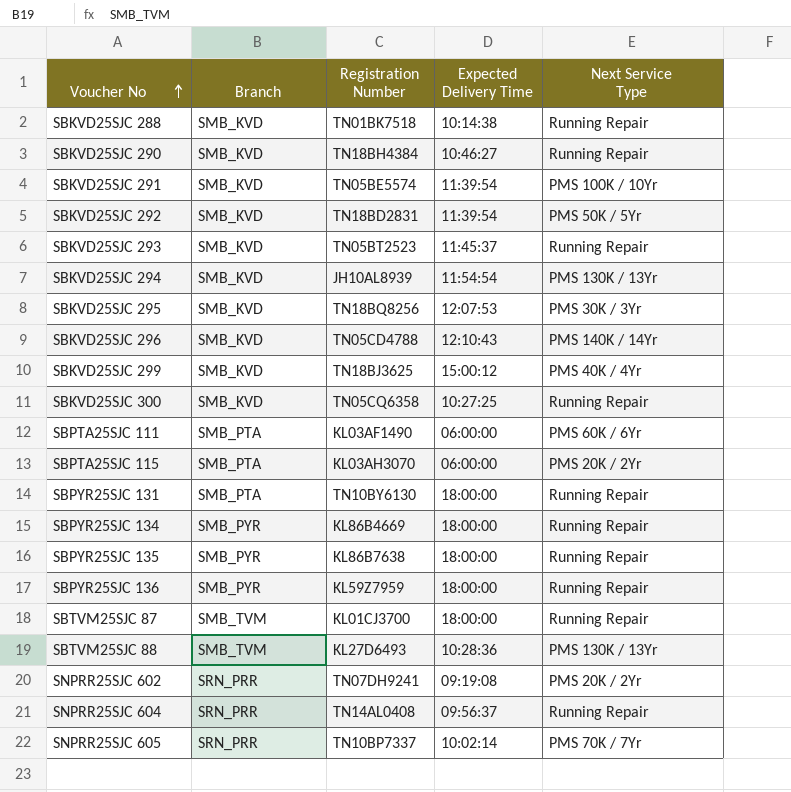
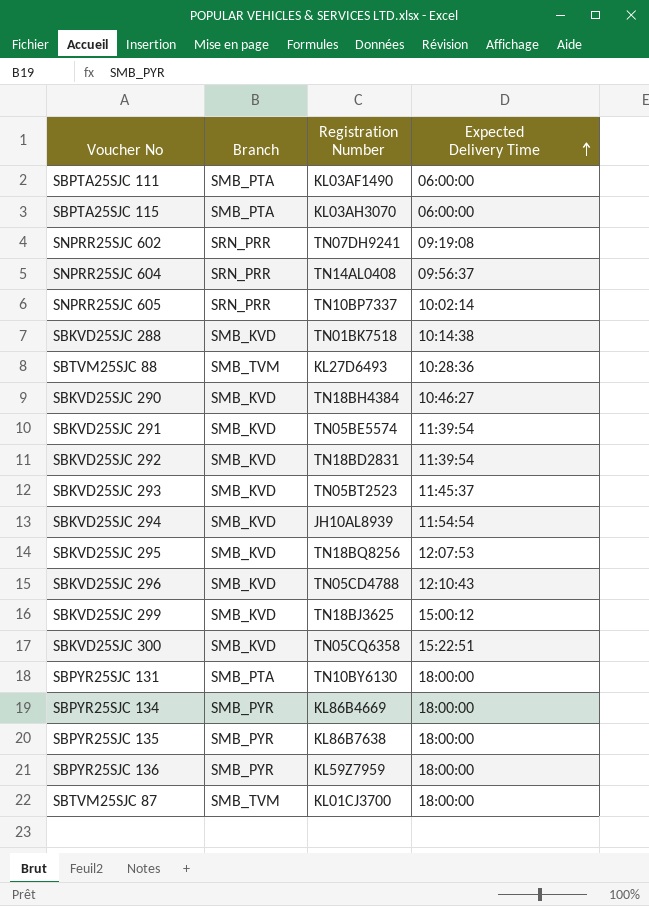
row order: Voucher No ascending -> Expected Delivery Time ascending
column Next Service Type | position: 5 -> none
SBKVD25SJC 300 | Expected Delivery Time: 10:27:25 -> 15:22:51

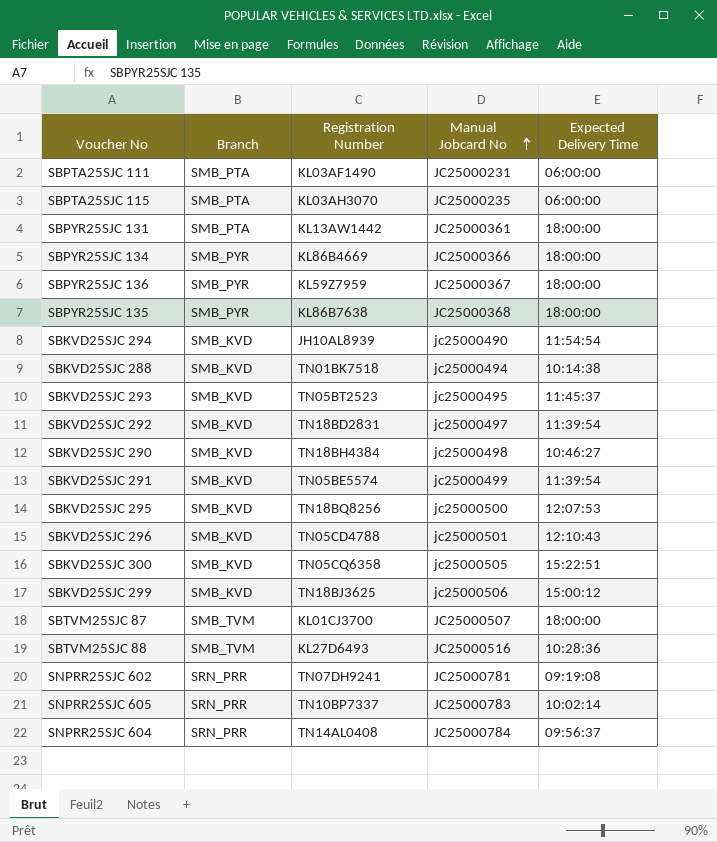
row order: Expected Delivery Time ascending -> Manual Jobcard No ascending
column Manual Jobcard No | position: none -> 4
SBPYR25SJC 131 | Registration Number: TN10BY6130 -> KL13AW1442

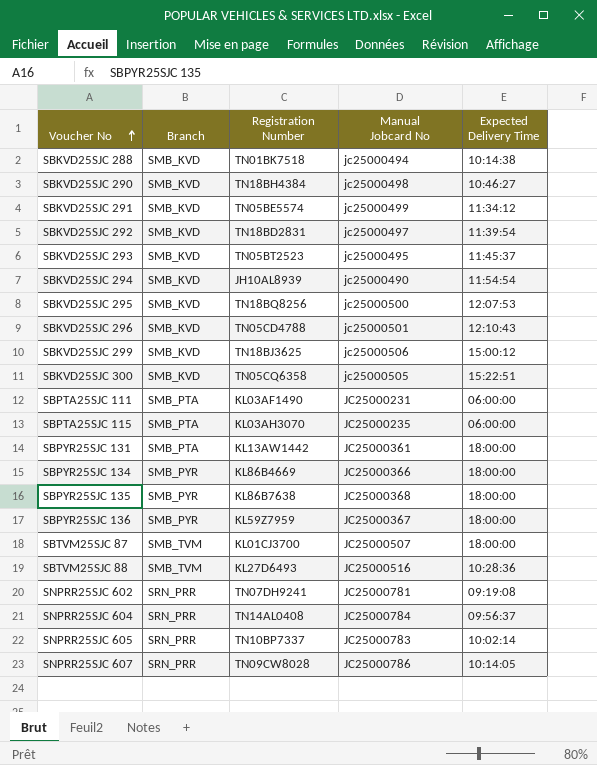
row order: Manual Jobcard No ascending -> Voucher No ascending
SBKVD25SJC 291 | Expected Delivery Time: 11:39:54 -> 11:34:12
row SNPRR25SJC 607: none -> SRN_PRR | TN09CW8028 | JC25000786 | 10:14:05

